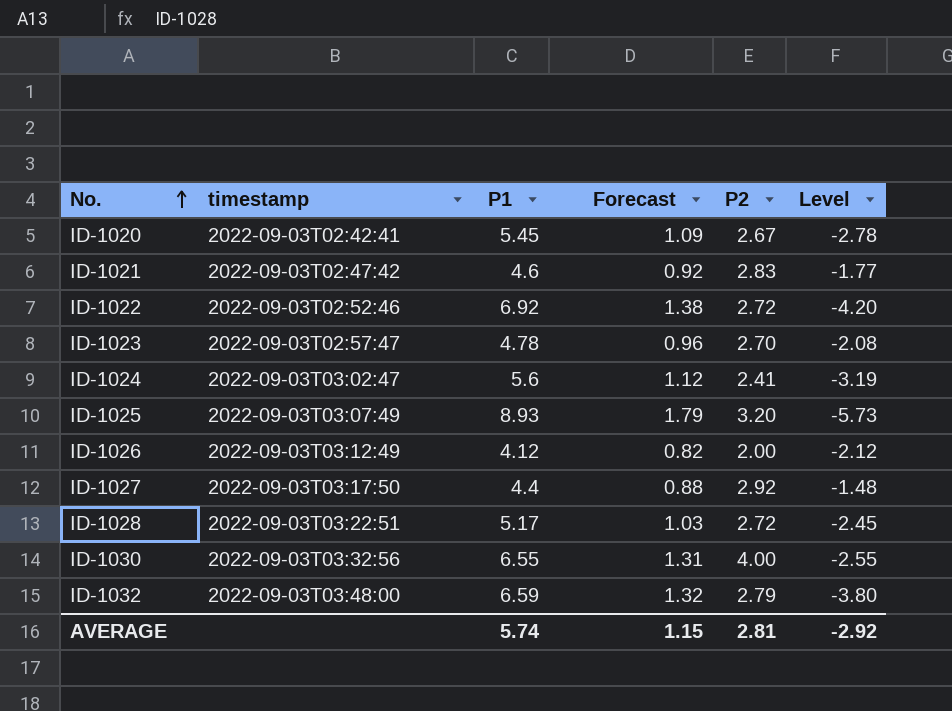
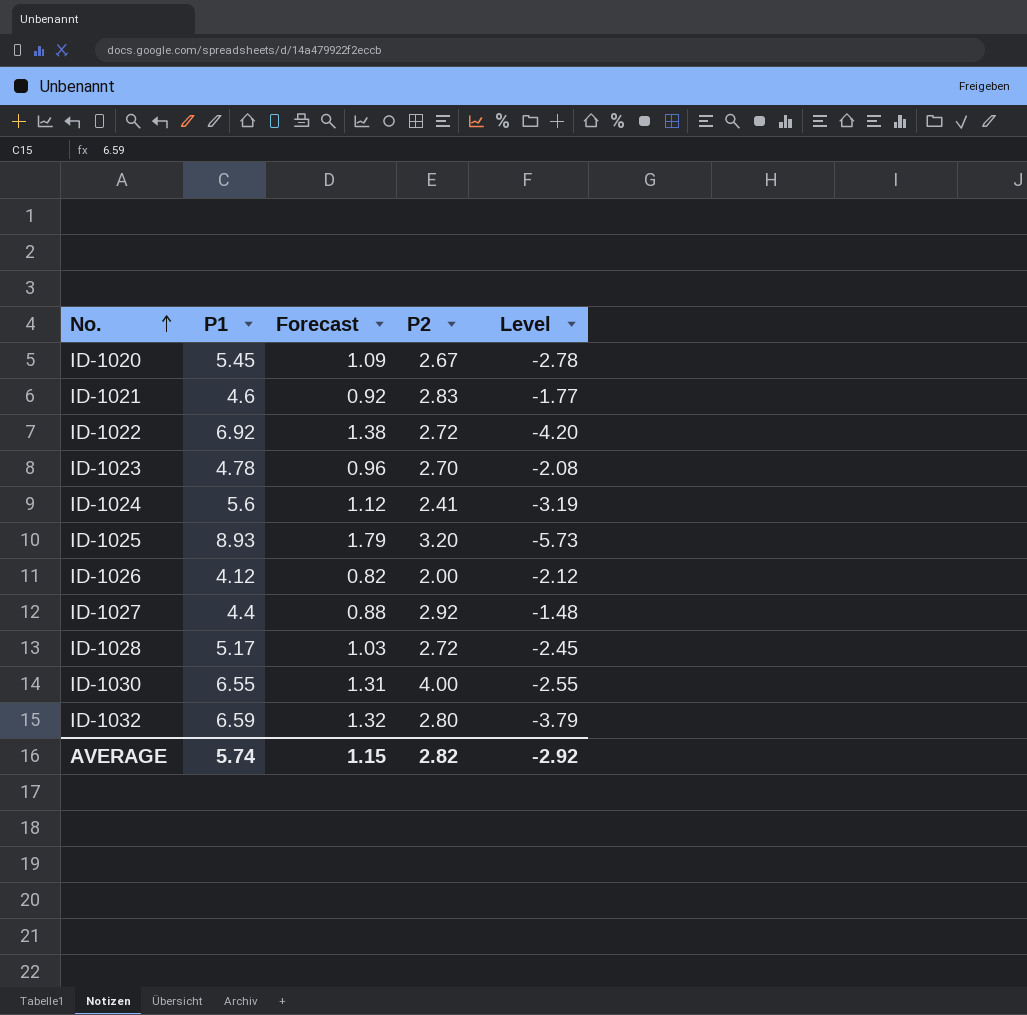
column timestamp | position: 2 -> none
ID-1032 | P2: 2.79 -> 2.80
ID-1032 | Level: -3.80 -> -3.79
AVERAGE | P2: 2.81 -> 2.82

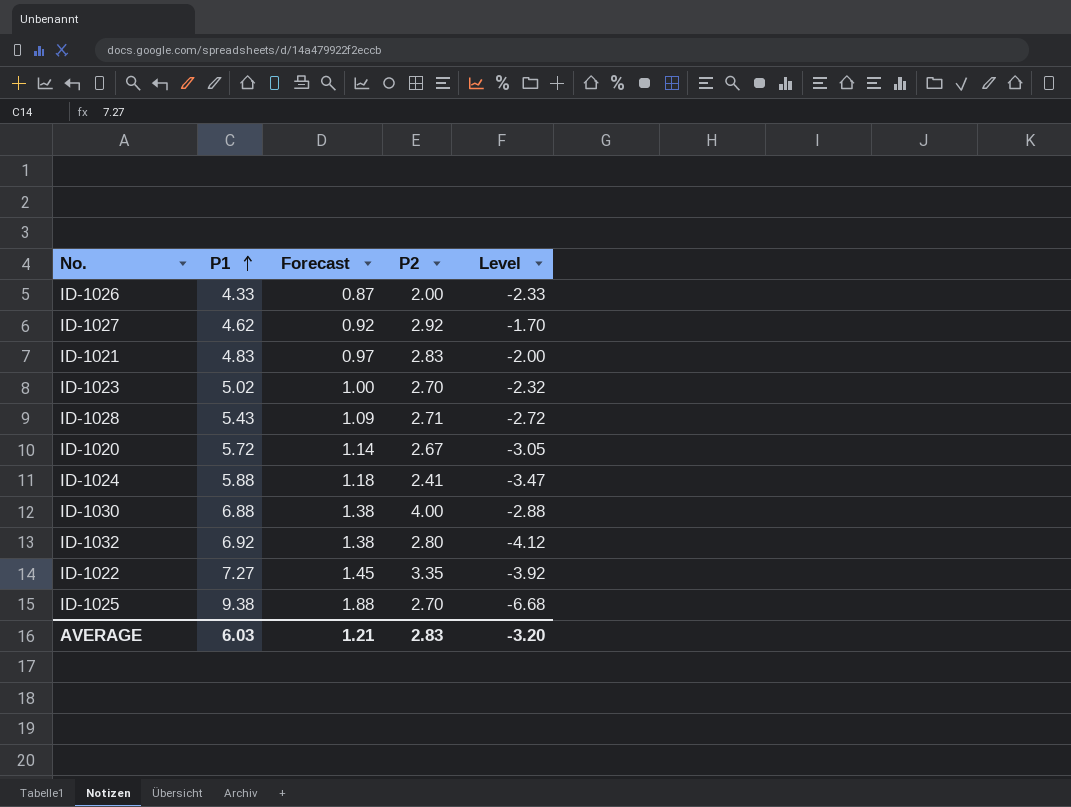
row order: No. ascending -> P1 ascending
ID-1026 | P1: 4.12 -> 4.33
ID-1026 | Forecast: 0.82 -> 0.87
ID-1026 | Level: -2.12 -> -2.33
ID-1027 | P1: 4.4 -> 4.62
ID-1027 | Forecast: 0.88 -> 0.92
ID-1027 | Level: -1.48 -> -1.70
ID-1021 | P1: 4.6 -> 4.83
ID-1021 | Forecast: 0.92 -> 0.97
ID-1021 | Level: -1.77 -> -2.00
ID-1023 | P1: 4.78 -> 5.02
ID-1023 | Forecast: 0.96 -> 1.00
ID-1023 | Level: -2.08 -> -2.32
ID-1028 | P1: 5.17 -> 5.43
ID-1028 | Forecast: 1.03 -> 1.09
ID-1028 | P2: 2.72 -> 2.71
ID-1028 | Level: -2.45 -> -2.72
ID-1020 | P1: 5.45 -> 5.72
ID-1020 | Forecast: 1.09 -> 1.14
ID-1020 | Level: -2.78 -> -3.05
ID-1024 | P1: 5.6 -> 5.88
ID-1024 | Forecast: 1.12 -> 1.18
ID-1024 | Level: -3.19 -> -3.47
ID-1030 | P1: 6.55 -> 6.88
ID-1030 | Forecast: 1.31 -> 1.38
ID-1030 | Level: -2.55 -> -2.88
ID-1032 | P1: 6.59 -> 6.92
ID-1032 | Forecast: 1.32 -> 1.38
ID-1032 | Level: -3.79 -> -4.12
ID-1022 | P1: 6.92 -> 7.27
ID-1022 | Forecast: 1.38 -> 1.45
ID-1022 | P2: 2.72 -> 3.35
ID-1022 | Level: -4.20 -> -3.92
ID-1025 | P1: 8.93 -> 9.38
ID-1025 | Forecast: 1.79 -> 1.88
ID-1025 | P2: 3.20 -> 2.70
ID-1025 | Level: -5.73 -> -6.68
AVERAGE | P1: 5.74 -> 6.03
AVERAGE | Forecast: 1.15 -> 1.21
AVERAGE | P2: 2.82 -> 2.83
AVERAGE | Level: -2.92 -> -3.20

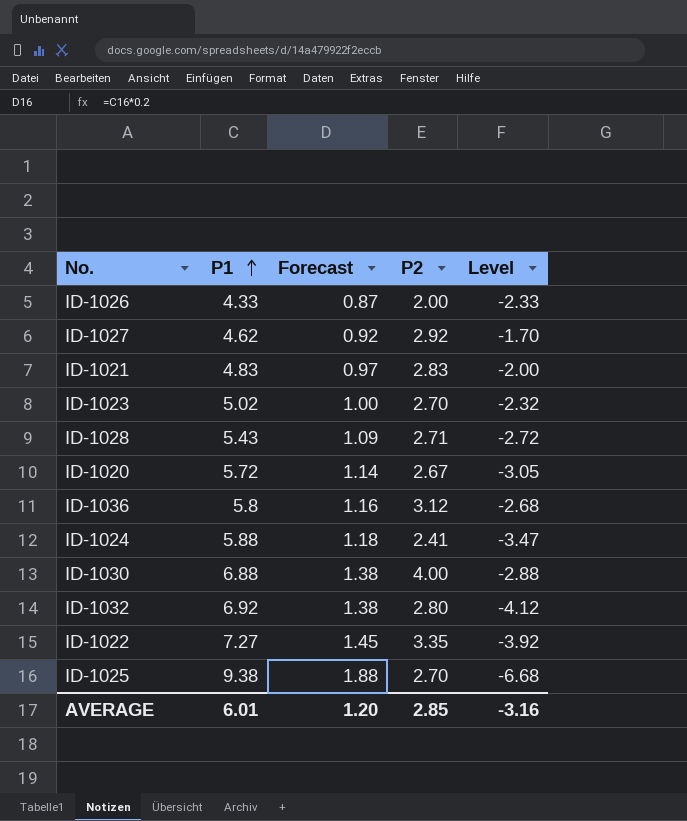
row ID-1036: none -> 5.8 | 1.16 | 3.12 | -2.68
AVERAGE | P1: 6.03 -> 6.01
AVERAGE | Forecast: 1.21 -> 1.20
AVERAGE | P2: 2.83 -> 2.85
AVERAGE | Level: -3.20 -> -3.16

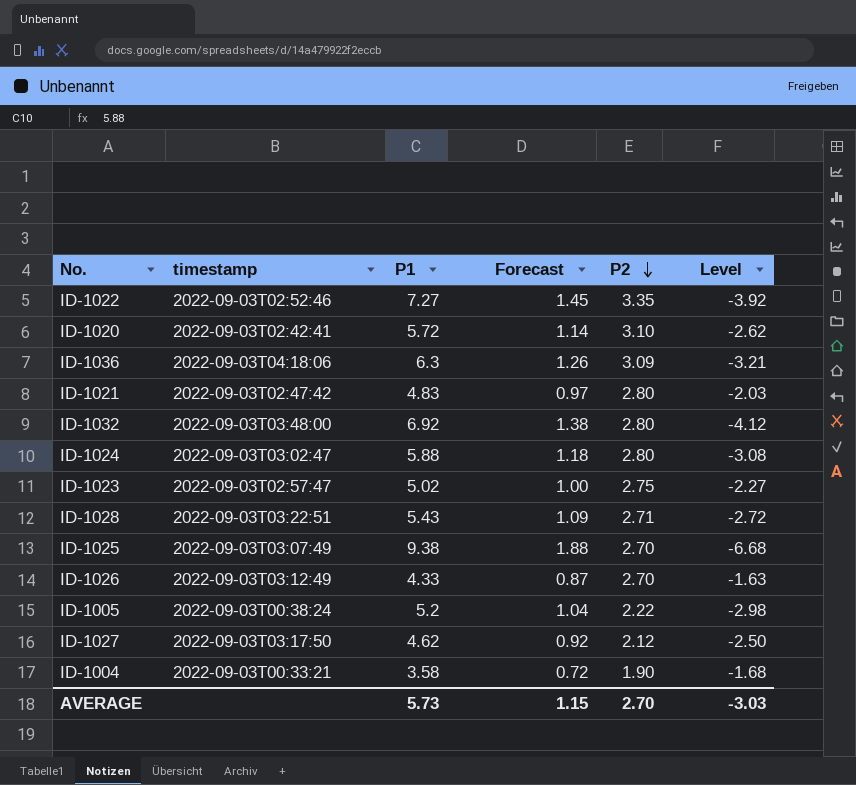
row order: P1 ascending -> P2 descending
column timestamp | position: none -> 2
row ID-1030: 6.88 | 1.38 | 4.00 | -2.88 -> none
ID-1020 | P2: 2.67 -> 3.10
ID-1020 | Level: -3.05 -> -2.62
ID-1036 | P1: 5.8 -> 6.3
ID-1036 | Forecast: 1.16 -> 1.26
ID-1036 | P2: 3.12 -> 3.09
ID-1036 | Level: -2.68 -> -3.21
ID-1021 | P2: 2.83 -> 2.80
ID-1021 | Level: -2.00 -> -2.03
ID-1024 | P2: 2.41 -> 2.80
ID-1024 | Level: -3.47 -> -3.08
ID-1023 | P2: 2.70 -> 2.75
ID-1023 | Level: -2.32 -> -2.27
ID-1026 | P2: 2.00 -> 2.70
ID-1026 | Level: -2.33 -> -1.63
row ID-1005: none -> 2022-09-03T00:38:24 | 5.2 | 1.04 | 2.22 | -2.98
ID-1027 | P2: 2.92 -> 2.12
ID-1027 | Level: -1.70 -> -2.50
row ID-1004: none -> 2022-09-03T00:33:21 | 3.58 | 0.72 | 1.90 | -1.68
AVERAGE | P1: 6.01 -> 5.73
AVERAGE | Forecast: 1.20 -> 1.15
AVERAGE | P2: 2.85 -> 2.70
AVERAGE | Level: -3.16 -> -3.03

